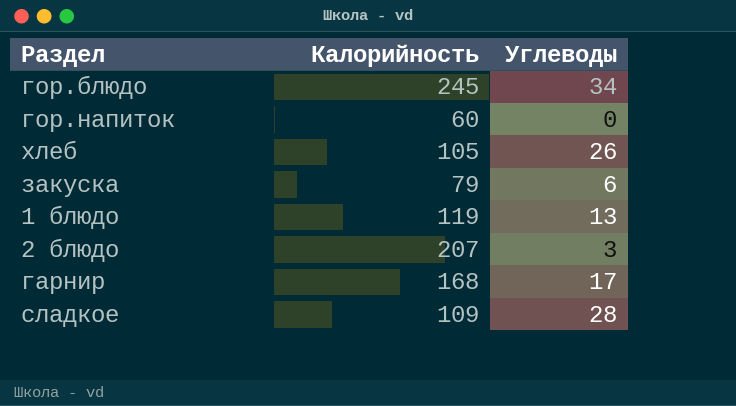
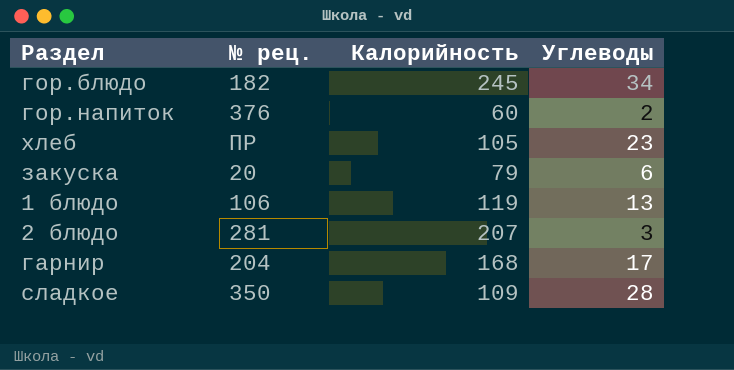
column № рец. | position: none -> 2
гор.напиток | Углеводы: 0 -> 2
хлеб | Углеводы: 26 -> 23

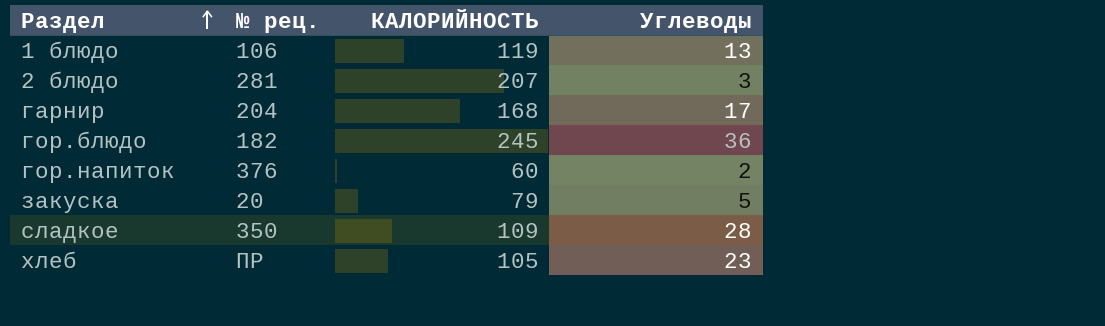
row order: none -> Раздел ascending
column name: Калорийность -> КАЛОРИЙНОСТЬ
гор.блюдо | Углеводы: 34 -> 36
закуска | Углеводы: 6 -> 5

